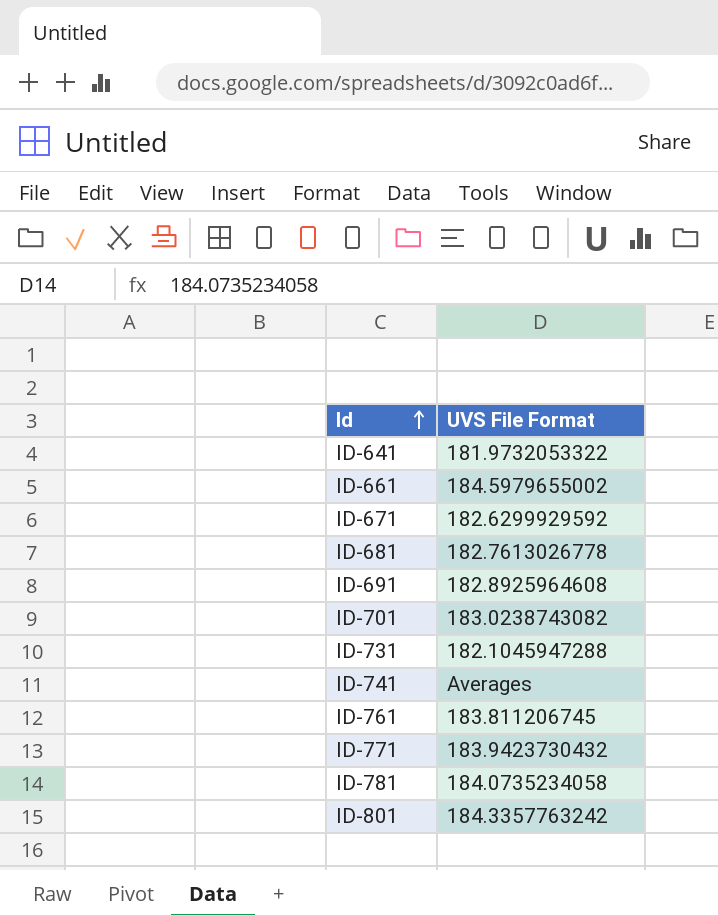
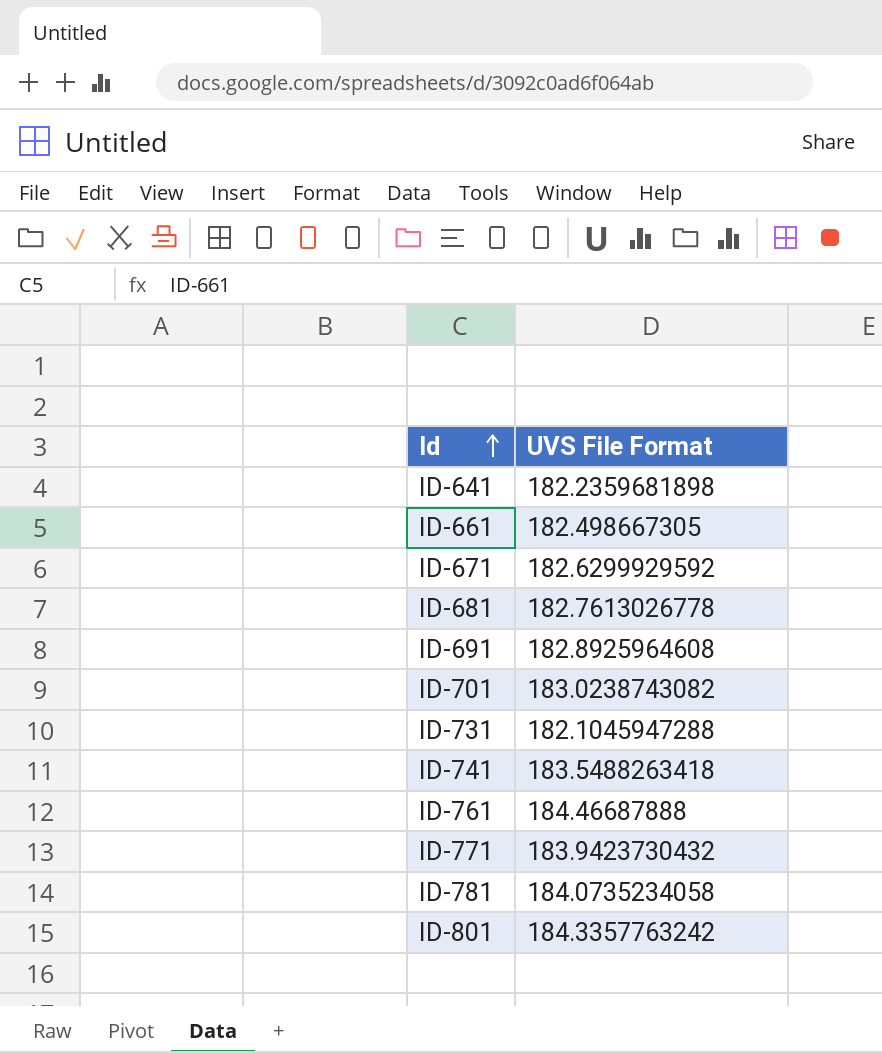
ID-641 | UVS File Format: 181.9732053322 -> 182.2359681898
ID-661 | UVS File Format: 184.5979655002 -> 182.498667305
ID-741 | UVS File Format: Averages -> 183.5488263418
ID-761 | UVS File Format: 183.811206745 -> 184.46687888

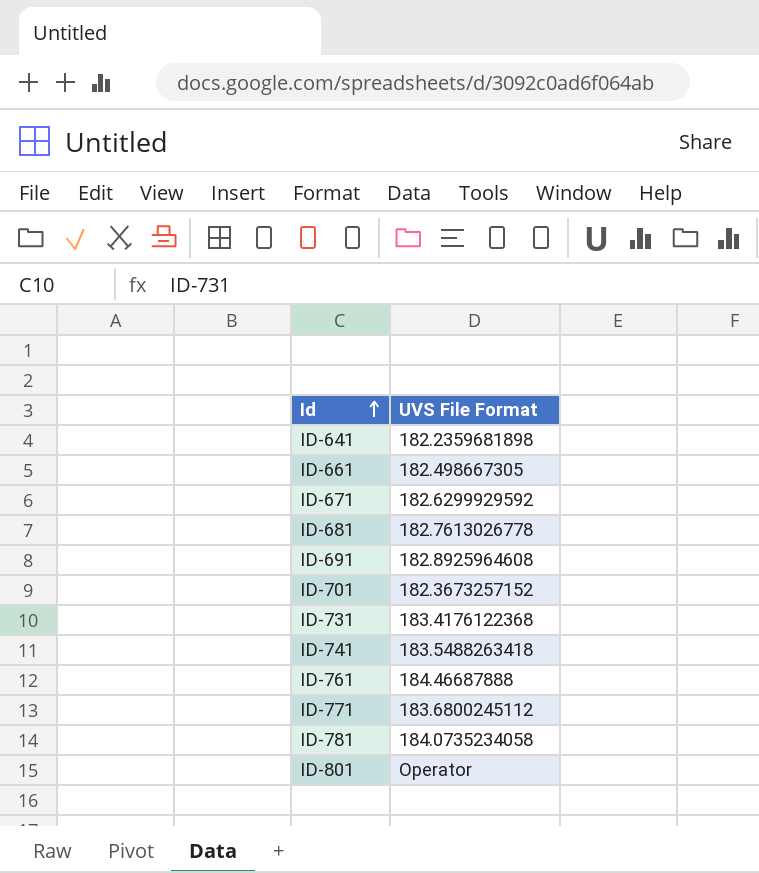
ID-701 | UVS File Format: 183.0238743082 -> 182.3673257152
ID-731 | UVS File Format: 182.1045947288 -> 183.4176122368
ID-771 | UVS File Format: 183.9423730432 -> 183.6800245112
ID-801 | UVS File Format: 184.3357763242 -> Operator

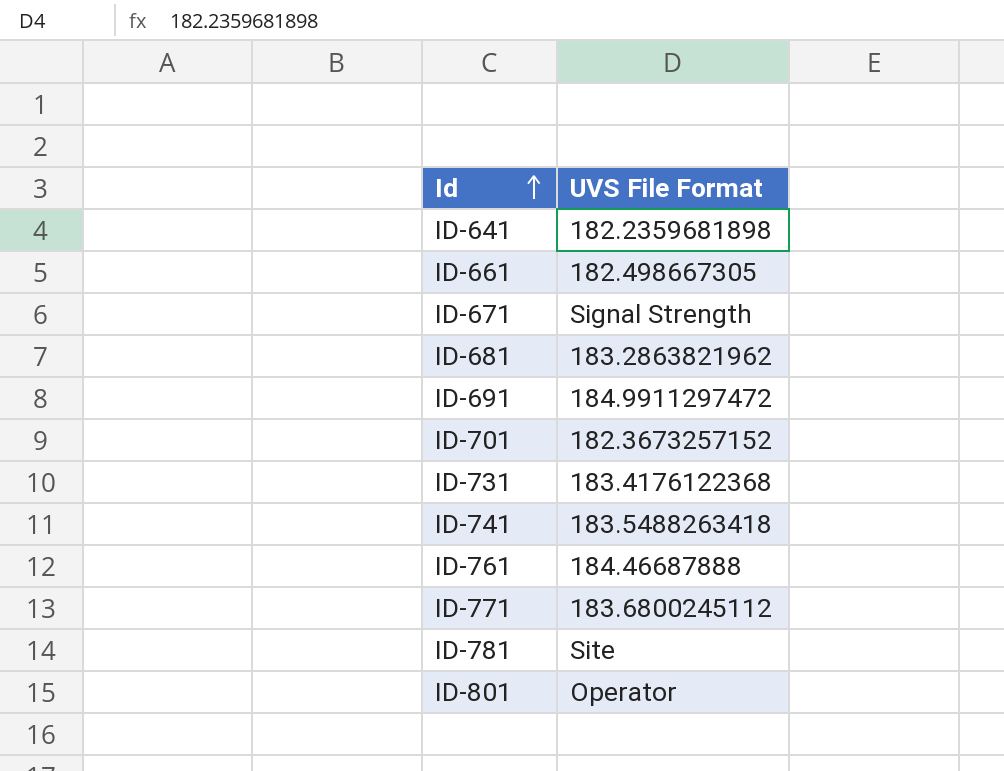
ID-671 | UVS File Format: 182.6299929592 -> Signal Strength
ID-681 | UVS File Format: 182.7613026778 -> 183.2863821962
ID-691 | UVS File Format: 182.8925964608 -> 184.9911297472
ID-781 | UVS File Format: 184.0735234058 -> Site

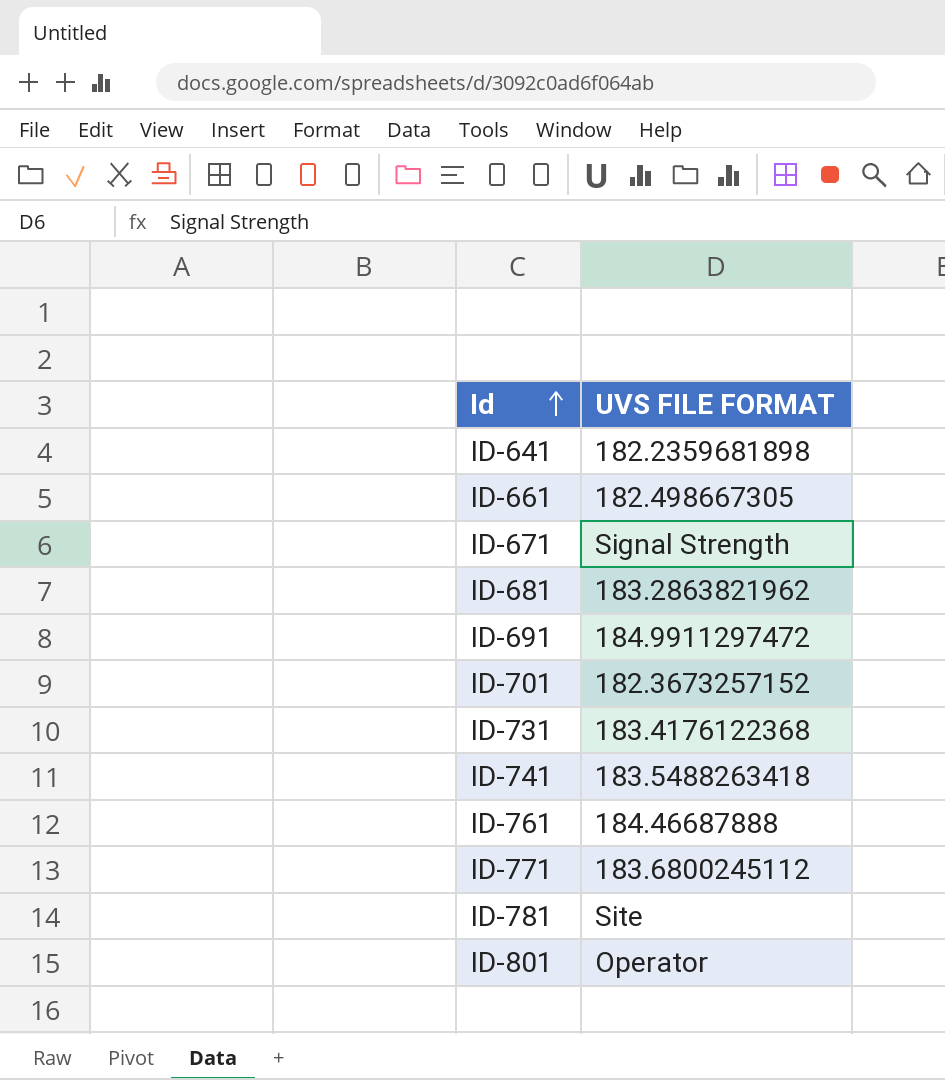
column name: UVS File Format -> UVS FILE FORMAT

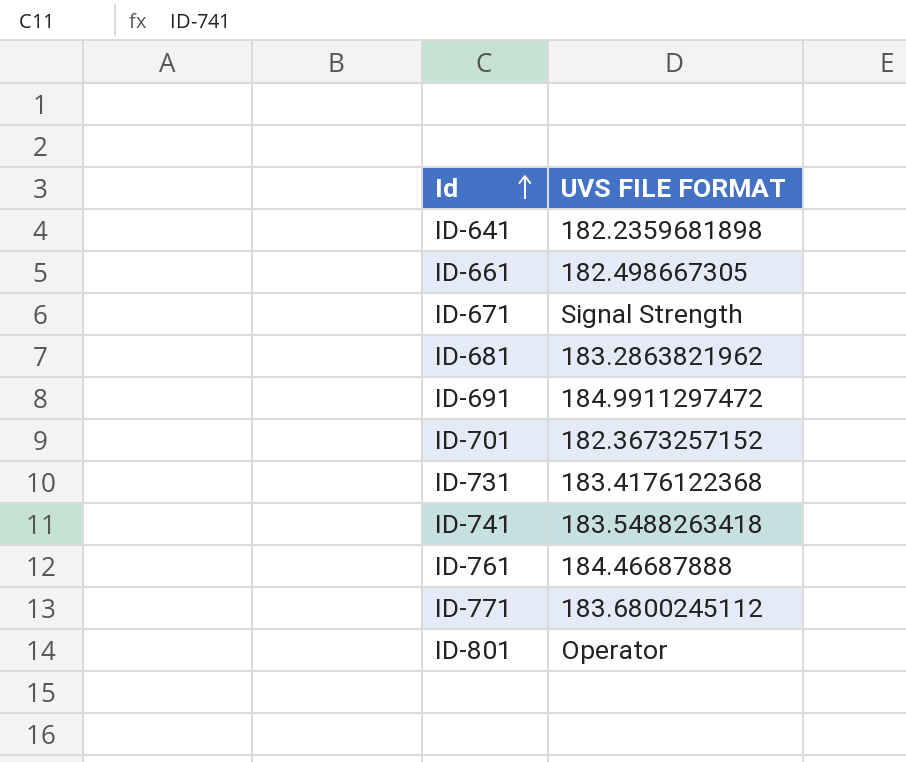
row ID-781: Site -> none

